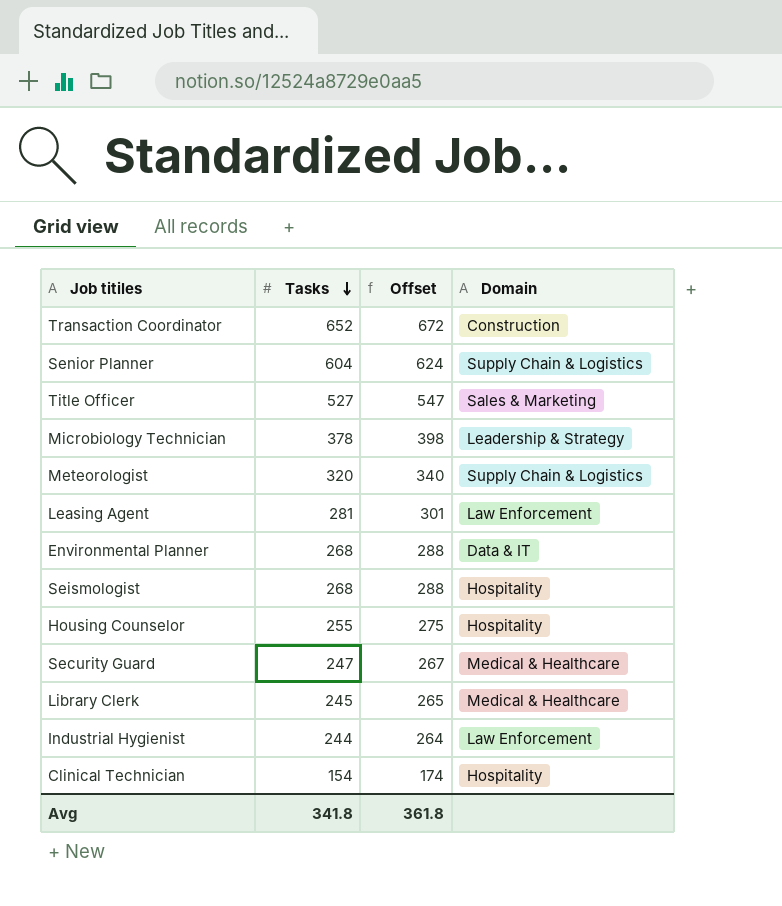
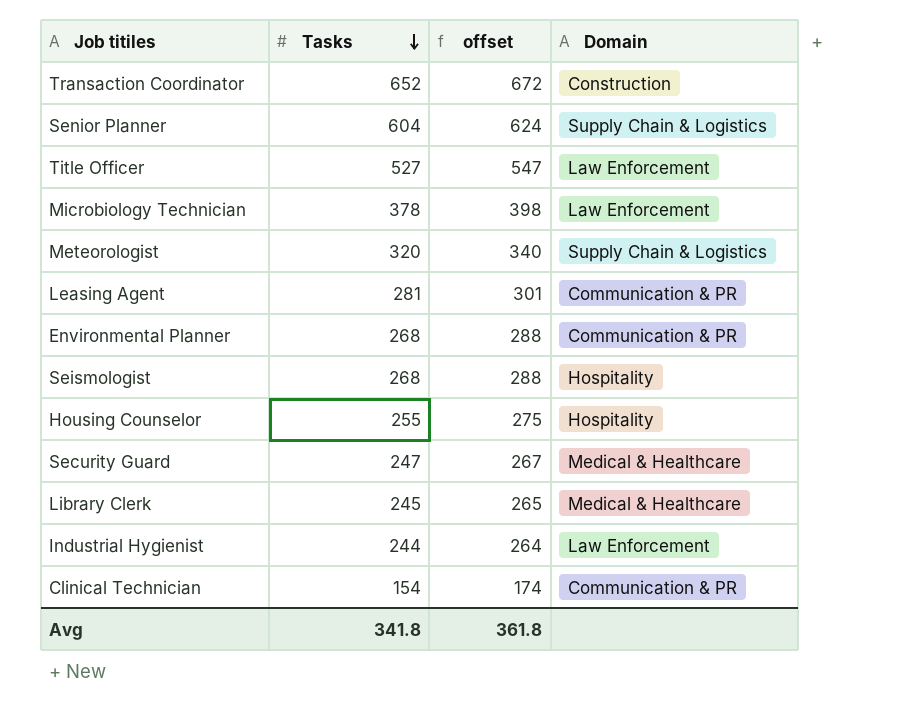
column name: Offset -> offset
Title Officer | Domain: Sales & Marketing -> Law Enforcement
Microbiology Technician | Domain: Leadership & Strategy -> Law Enforcement
Leasing Agent | Domain: Law Enforcement -> Communication & PR
Environmental Planner | Domain: Data & IT -> Communication & PR
Clinical Technician | Domain: Hospitality -> Communication & PR

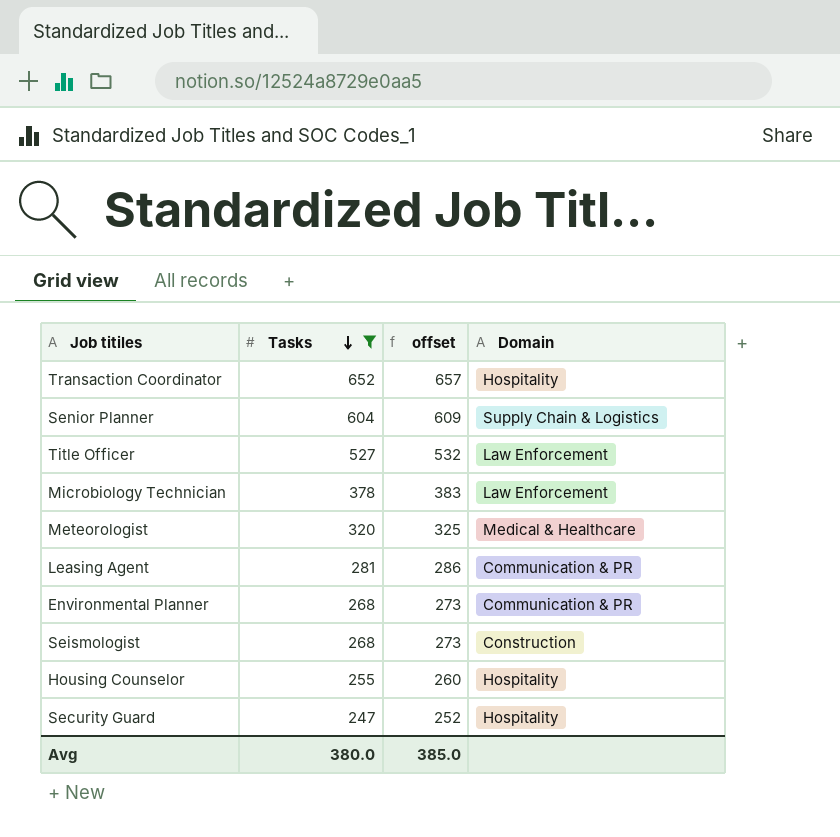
filter: none -> Tasks >= 247
column offset | formula: [Tasks] + 20 -> [Tasks] + 5
Transaction Coordinator | Domain: Construction -> Hospitality
Meteorologist | Domain: Supply Chain & Logistics -> Medical & Healthcare
Seismologist | Domain: Hospitality -> Construction
Security Guard | Domain: Medical & Healthcare -> Hospitality
Avg | Tasks: 341.8 -> 380.0
Avg | offset: 361.8 -> 385.0

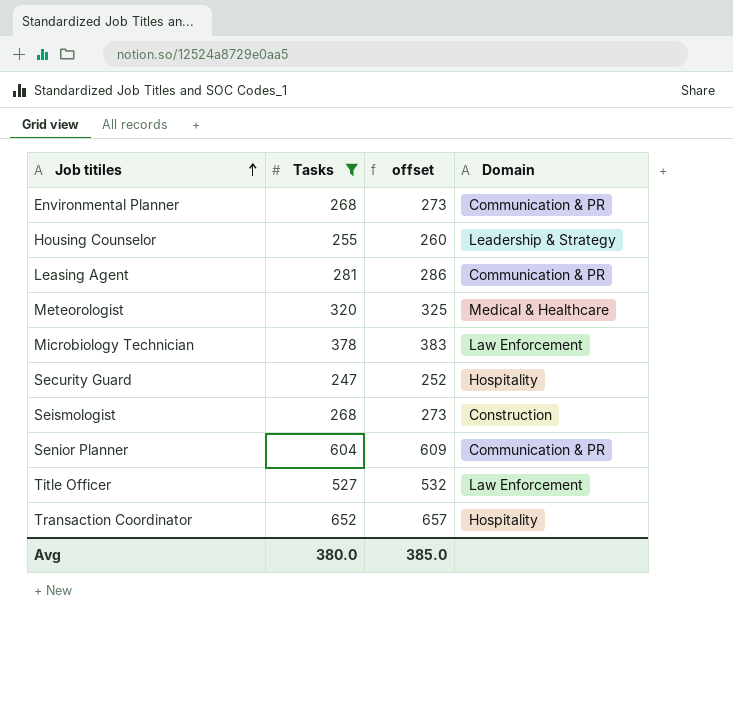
row order: Tasks descending -> Job titiles ascending
Housing Counselor | Domain: Hospitality -> Leadership & Strategy
Senior Planner | Domain: Supply Chain & Logistics -> Communication & PR

